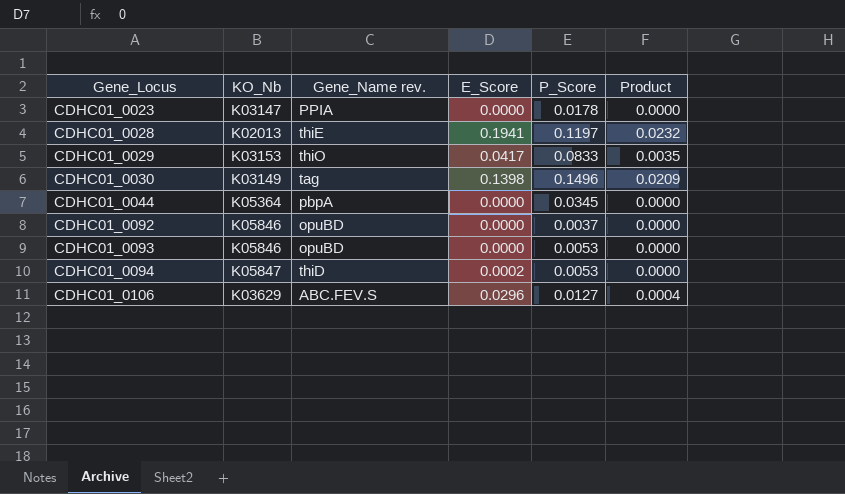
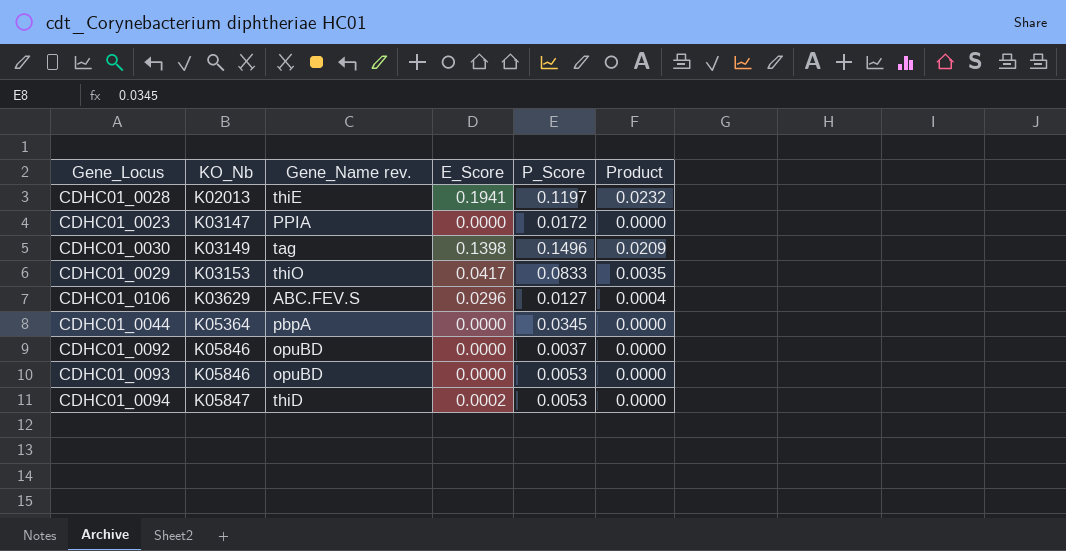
row order: Gene_Locus ascending -> KO_Nb ascending
CDHC01_0023 | P_Score: 0.0178 -> 0.0172

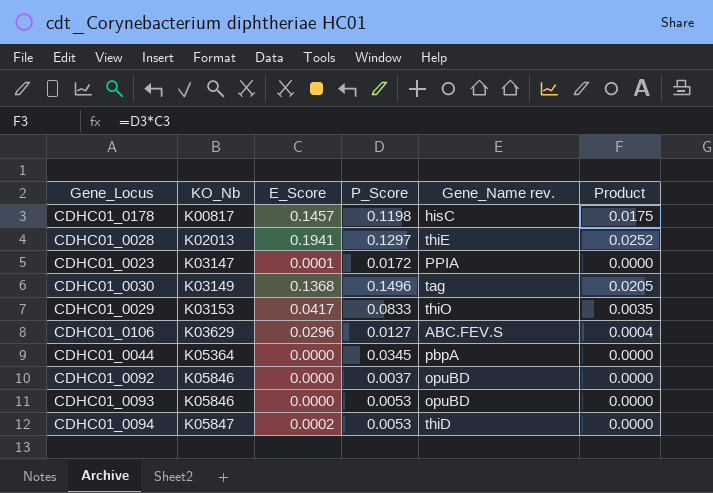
column Gene_Name rev. | position: 3 -> 5
row CDHC01_0178: none -> K00817 | 0.1457 | 0.1198 | hisC | 0.0175
CDHC01_0028 | P_Score: 0.1197 -> 0.1297
CDHC01_0028 | Product: 0.0232 -> 0.0252
CDHC01_0023 | E_Score: 0.0000 -> 0.0001
CDHC01_0030 | E_Score: 0.1398 -> 0.1368
CDHC01_0030 | Product: 0.0209 -> 0.0205

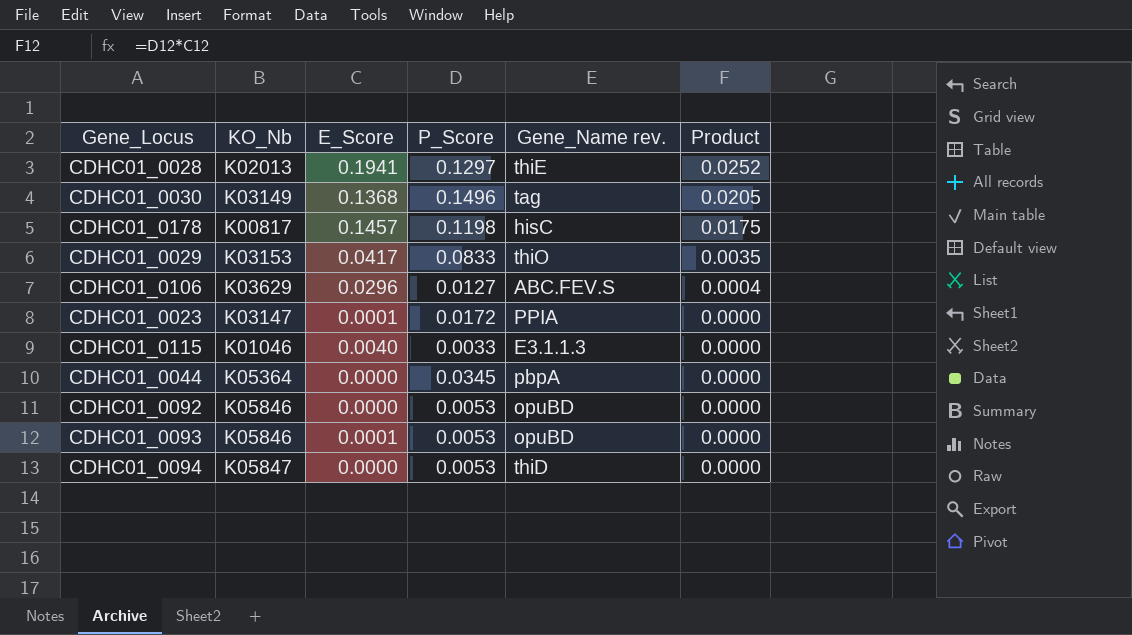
row order: KO_Nb ascending -> Product descending
row CDHC01_0115: none -> K01046 | 0.0040 | 0.0033 | E3.1.1.3 | 0.0000
CDHC01_0092 | P_Score: 0.0037 -> 0.0053
CDHC01_0093 | E_Score: 0.0000 -> 0.0001
CDHC01_0094 | E_Score: 0.0002 -> 0.0000

